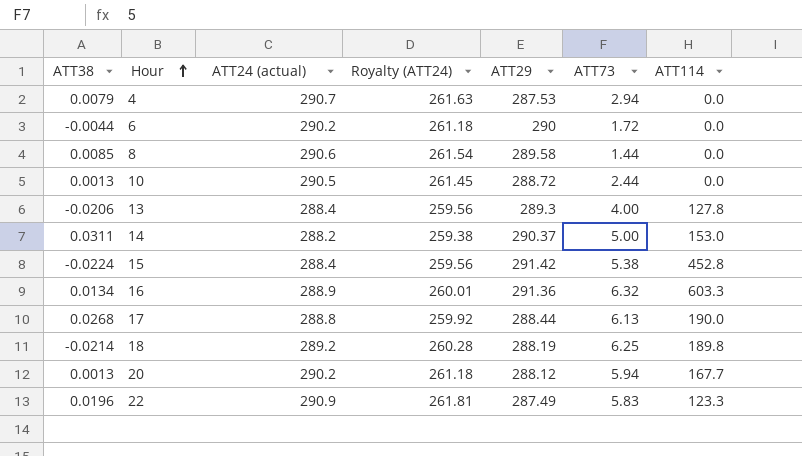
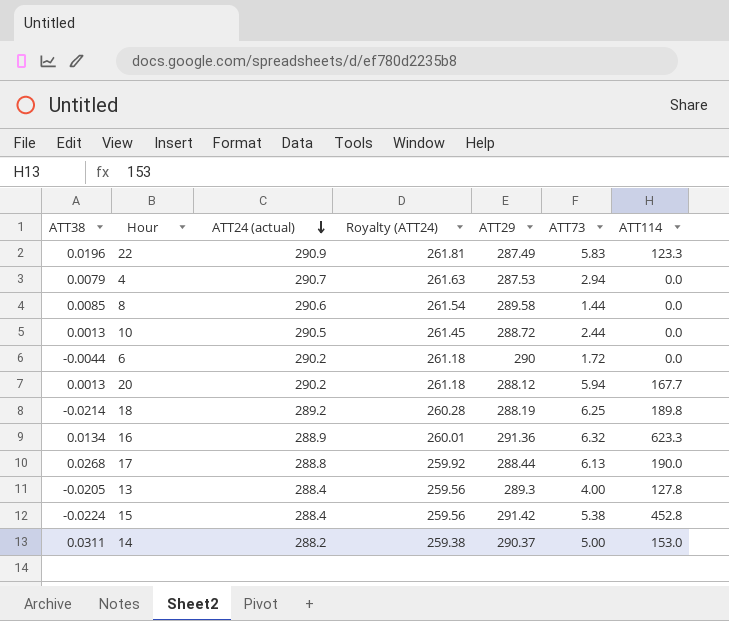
row order: Hour ascending -> ATT24 (actual) descending
16 | ATT114: 603.3 -> 623.3
13 | ATT38: -0.0206 -> -0.0205

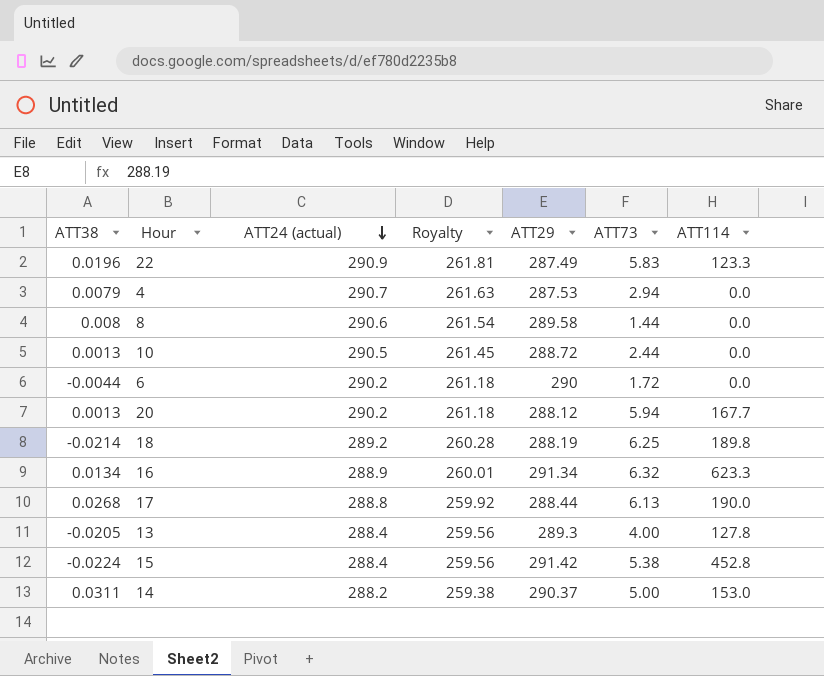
column name: Royalty (ATT24) -> Royalty
8 | ATT38: 0.0085 -> 0.008
16 | ATT29: 291.36 -> 291.34

